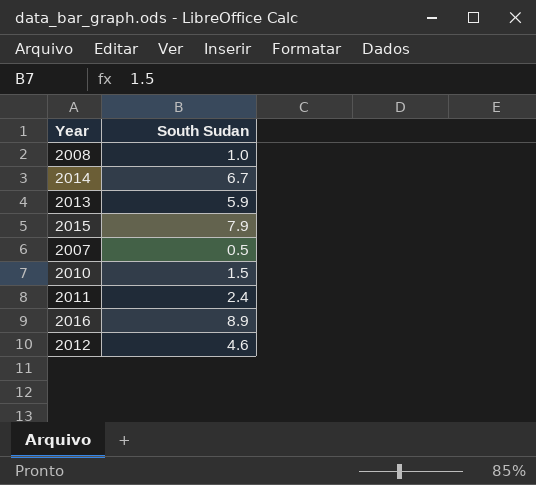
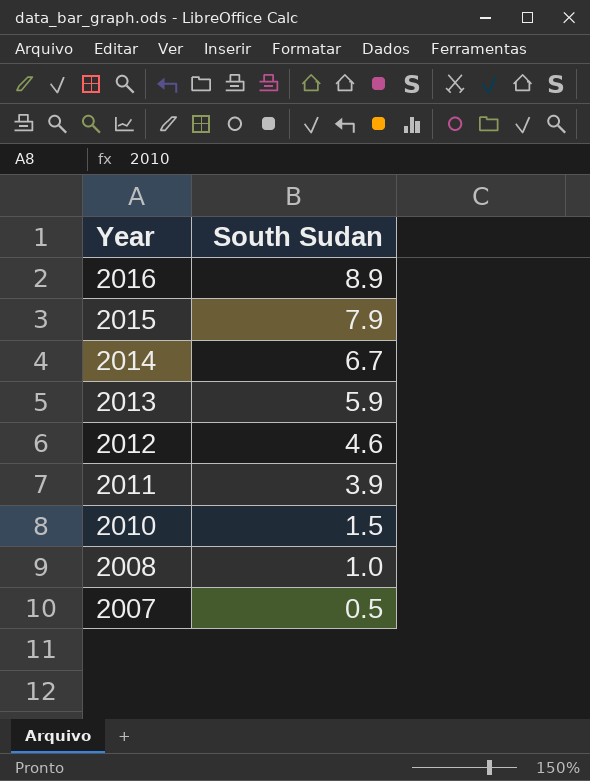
row order: none -> Year descending
2011 | South Sudan: 2.4 -> 3.9

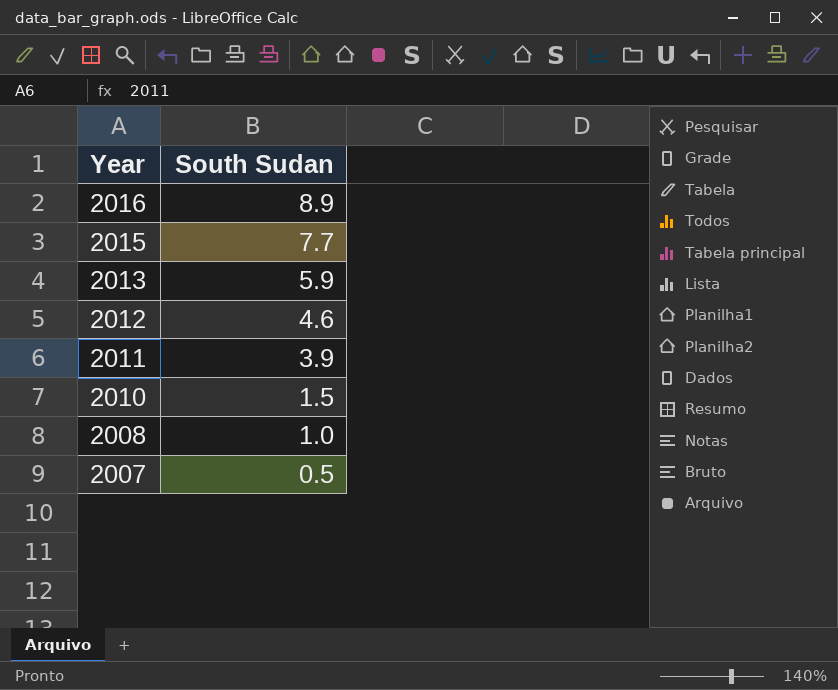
row 2014: 6.7 -> none
2015 | South Sudan: 7.9 -> 7.7

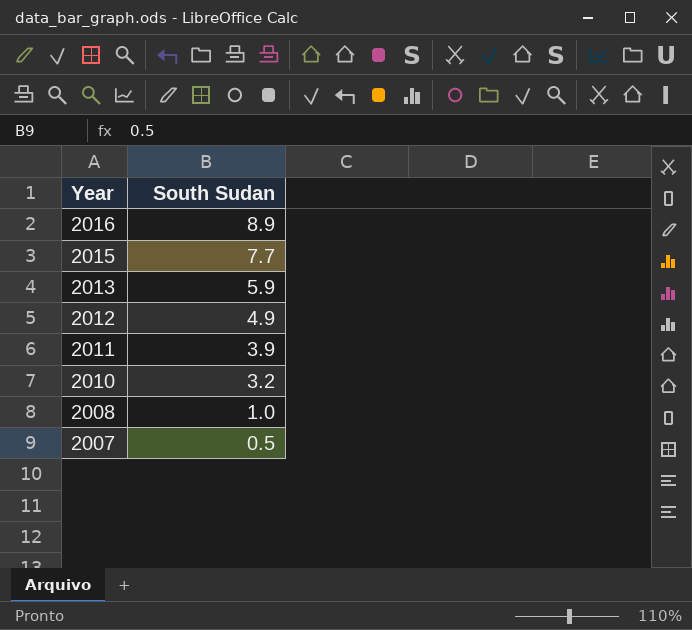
2012 | South Sudan: 4.6 -> 4.9
2010 | South Sudan: 1.5 -> 3.2

